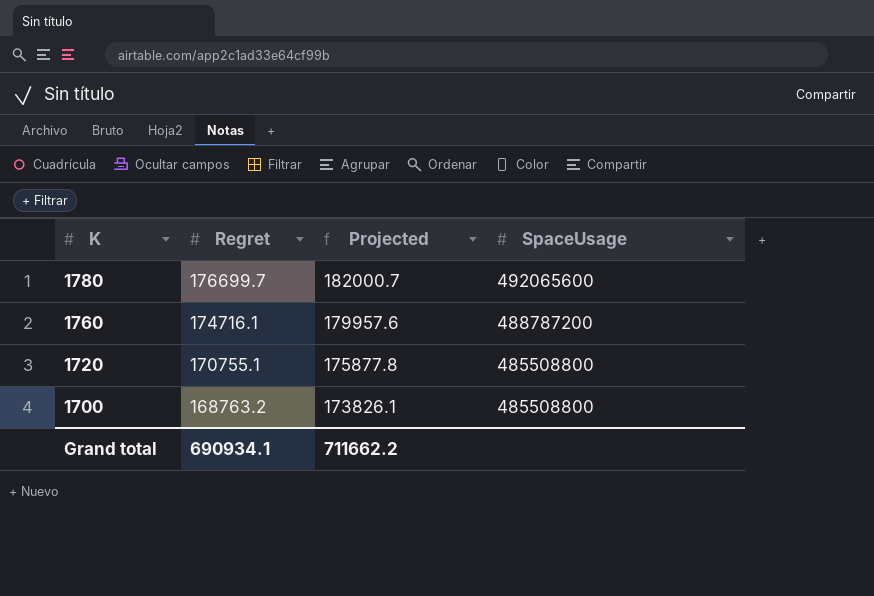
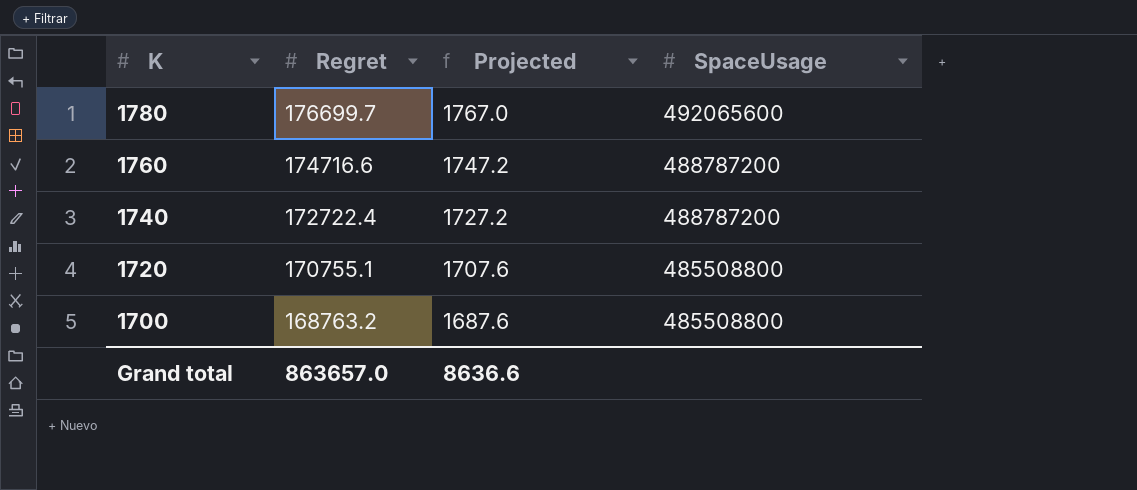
column Projected | formula: [Regret] * 1.03 -> [Regret] * 0.01
1760 | Regret: 174716.1 -> 174716.6
row 1740: none -> 172722.4 | 1727.2 | 488787200
Grand total | Regret: 690934.1 -> 863657.0
Grand total | Projected: 711662.2 -> 8636.6

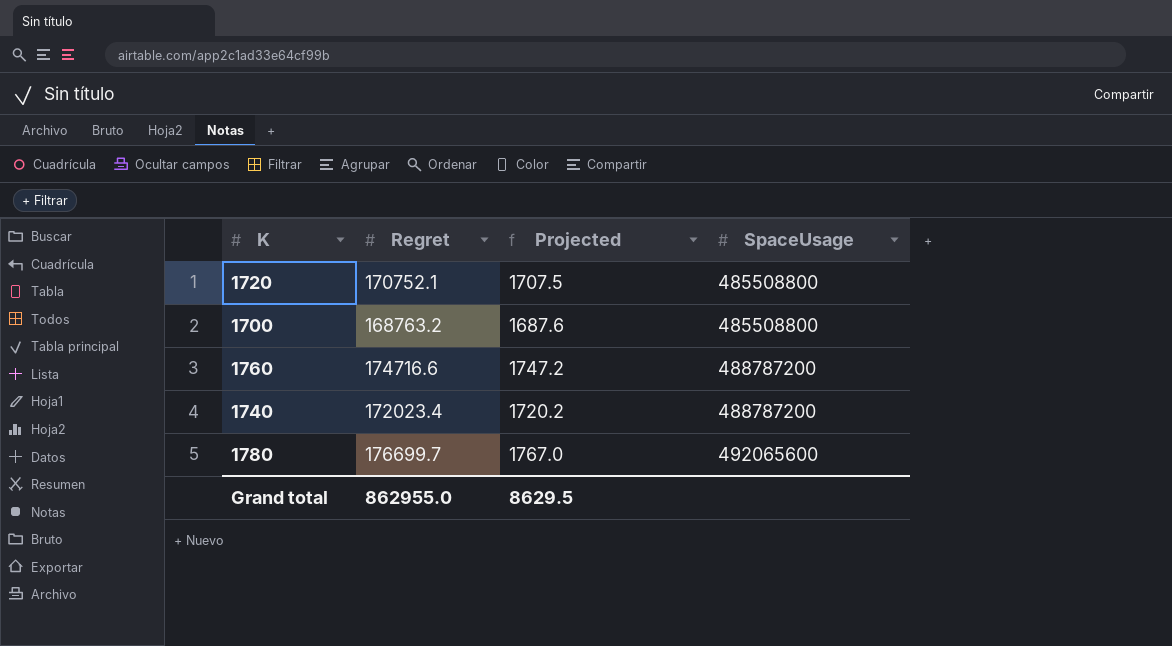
row order: K descending -> SpaceUsage ascending
1720 | Regret: 170755.1 -> 170752.1
1720 | Projected: 1707.6 -> 1707.5
1740 | Regret: 172722.4 -> 172023.4
1740 | Projected: 1727.2 -> 1720.2
Grand total | Regret: 863657.0 -> 862955.0
Grand total | Projected: 8636.6 -> 8629.5

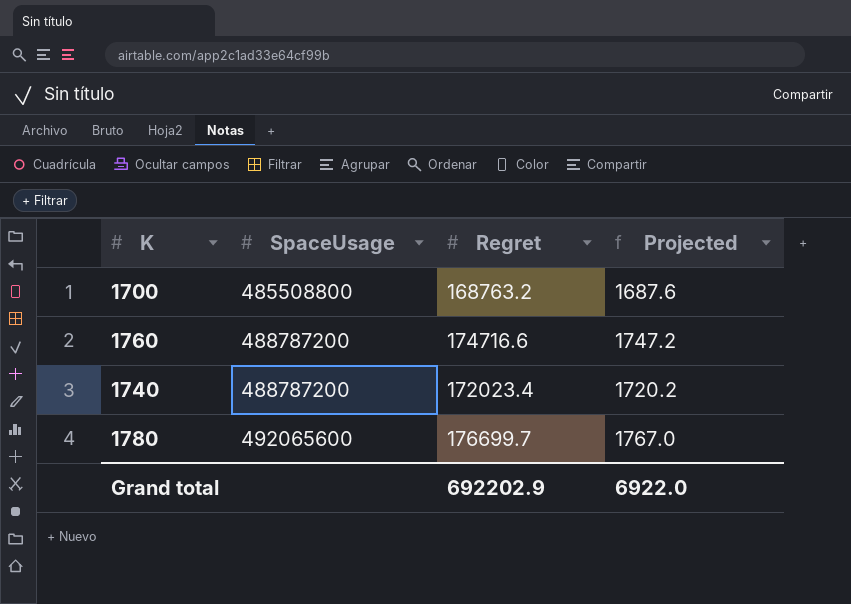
column SpaceUsage | position: 4 -> 2
row 1720: 170752.1 | 1707.5 | 485508800 -> none
Grand total | Regret: 862955.0 -> 692202.9
Grand total | Projected: 8629.5 -> 6922.0

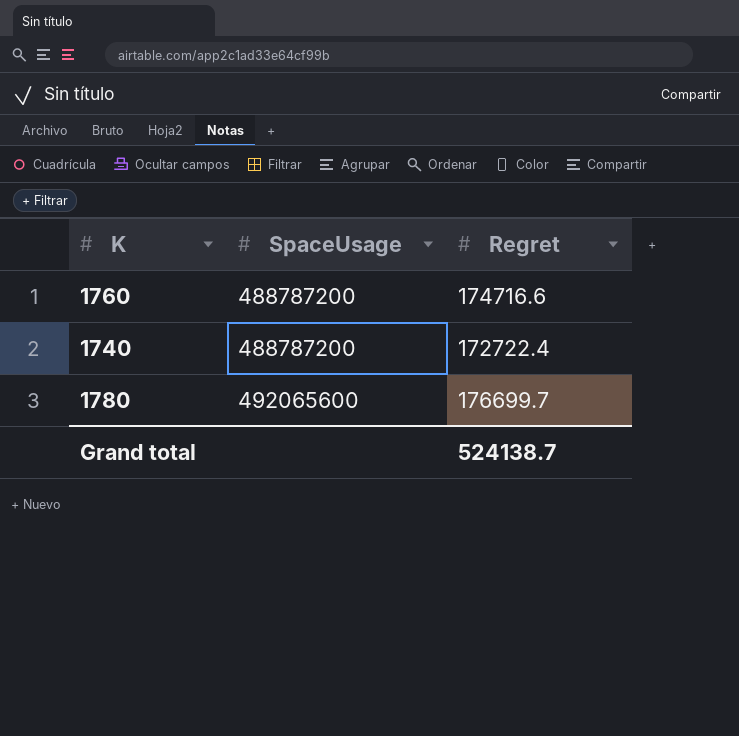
column Projected | formula: [Regret] * 0.01 -> none
row 1700: 485508800 | 168763.2 | 1687.6 -> none
1740 | Regret: 172023.4 -> 172722.4
Grand total | Regret: 692202.9 -> 524138.7

